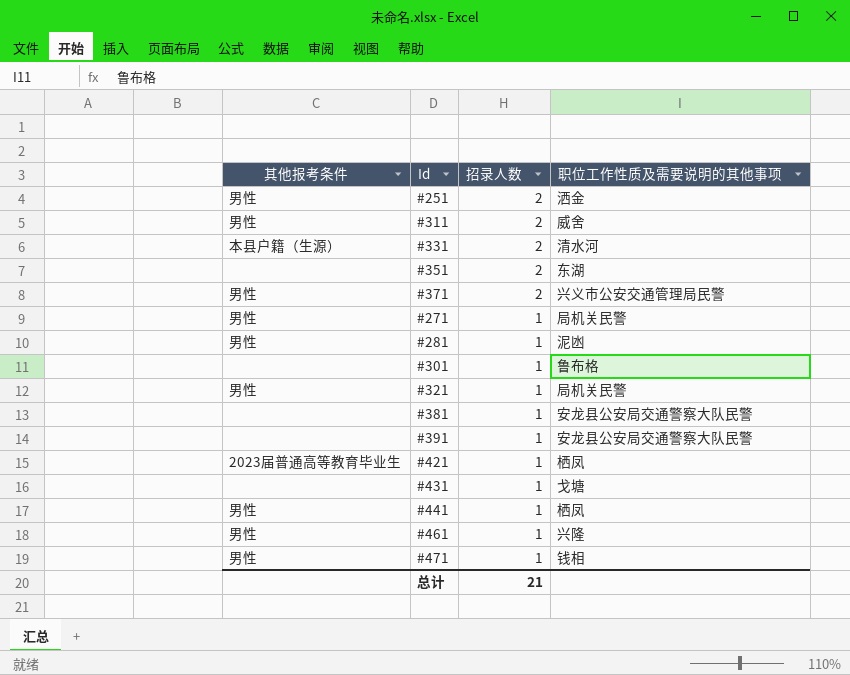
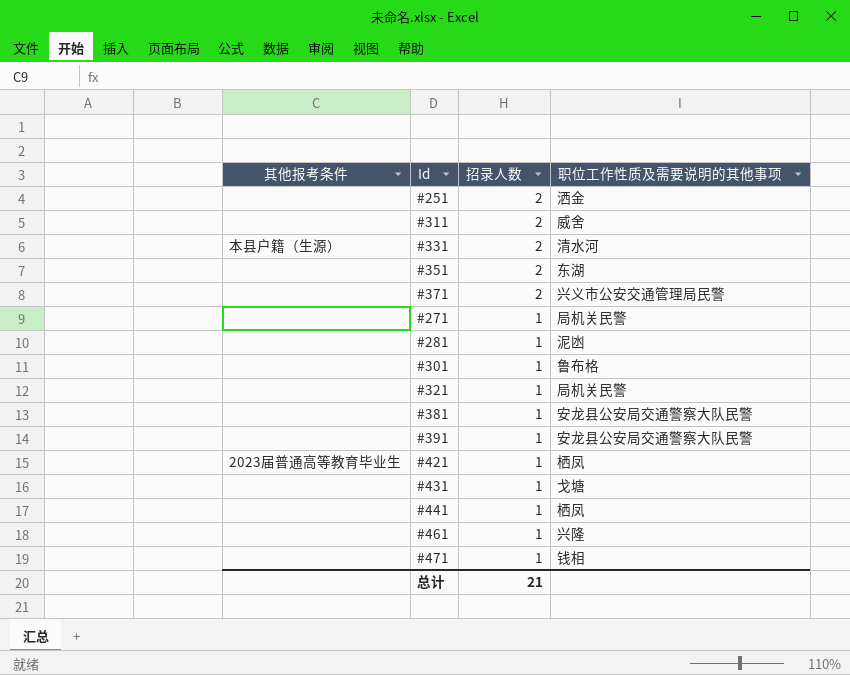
#251 | 其他报考条件: 男性 -> none
#311 | 其他报考条件: 男性 -> none
#371 | 其他报考条件: 男性 -> none
#271 | 其他报考条件: 男性 -> none
#281 | 其他报考条件: 男性 -> none
#321 | 其他报考条件: 男性 -> none
#441 | 其他报考条件: 男性 -> none
#461 | 其他报考条件: 男性 -> none
#471 | 其他报考条件: 男性 -> none

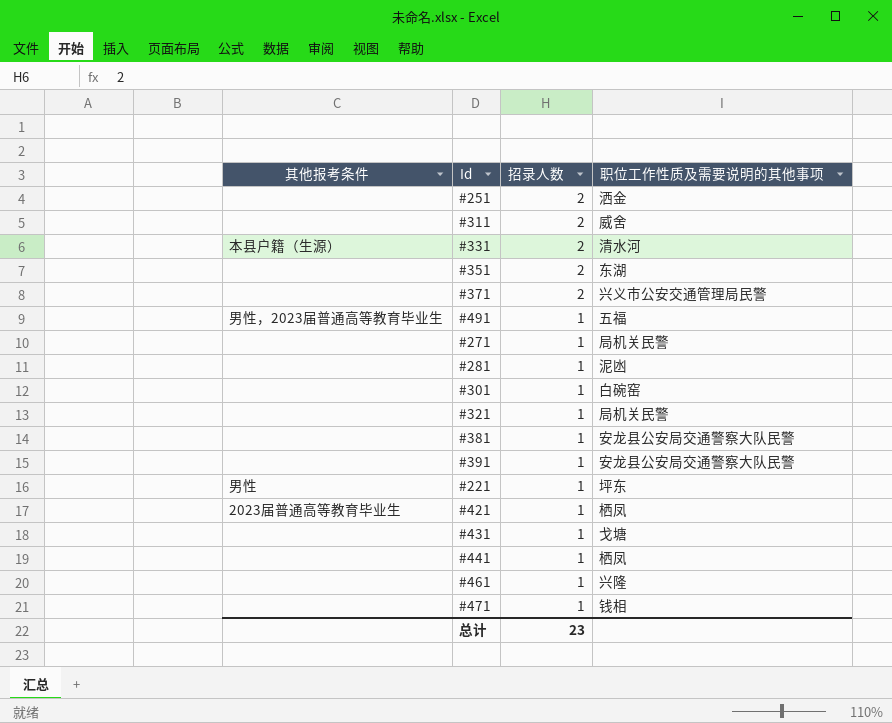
row #491: none -> 男性，2023届普通高等教育毕业生 | 1 | 五福
#301 | 职位工作性质及需要说明的其他事项: 鲁布格 -> 白碗窑
row #221: none -> 男性 | 1 | 坪东
总计 | 招录人数: 21 -> 23

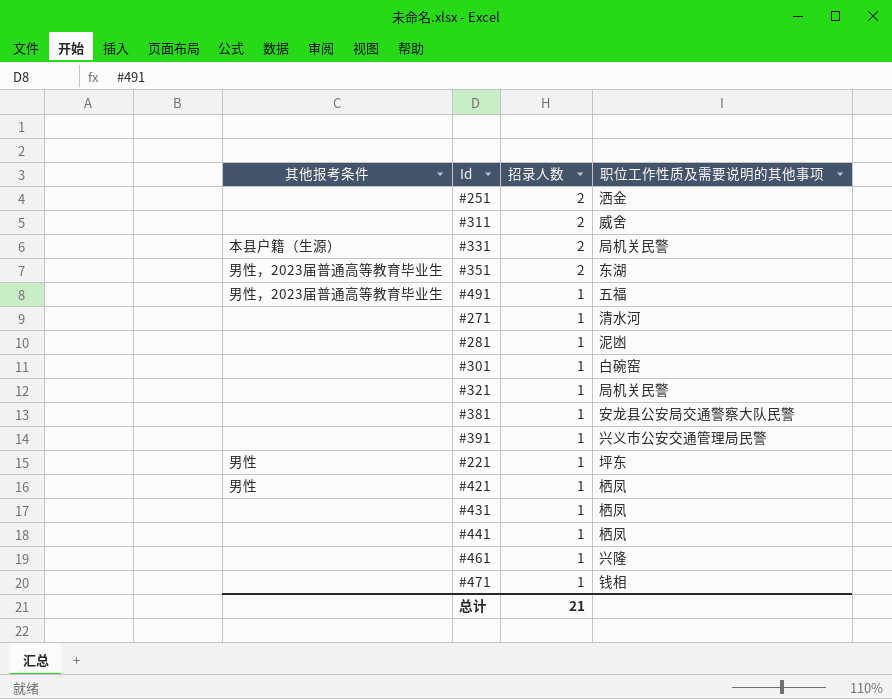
row #371: none | 2 | 兴义市公安交通管理局民警 -> none
#331 | 职位工作性质及需要说明的其他事项: 清水河 -> 局机关民警
#351 | 其他报考条件: none -> 男性，2023届普通高等教育毕业生
#271 | 职位工作性质及需要说明的其他事项: 局机关民警 -> 清水河
#391 | 职位工作性质及需要说明的其他事项: 安龙县公安局交通警察大队民警 -> 兴义市公安交通管理局民警
#421 | 其他报考条件: 2023届普通高等教育毕业生 -> 男性
#431 | 职位工作性质及需要说明的其他事项: 戈塘 -> 栖凤
总计 | 招录人数: 23 -> 21

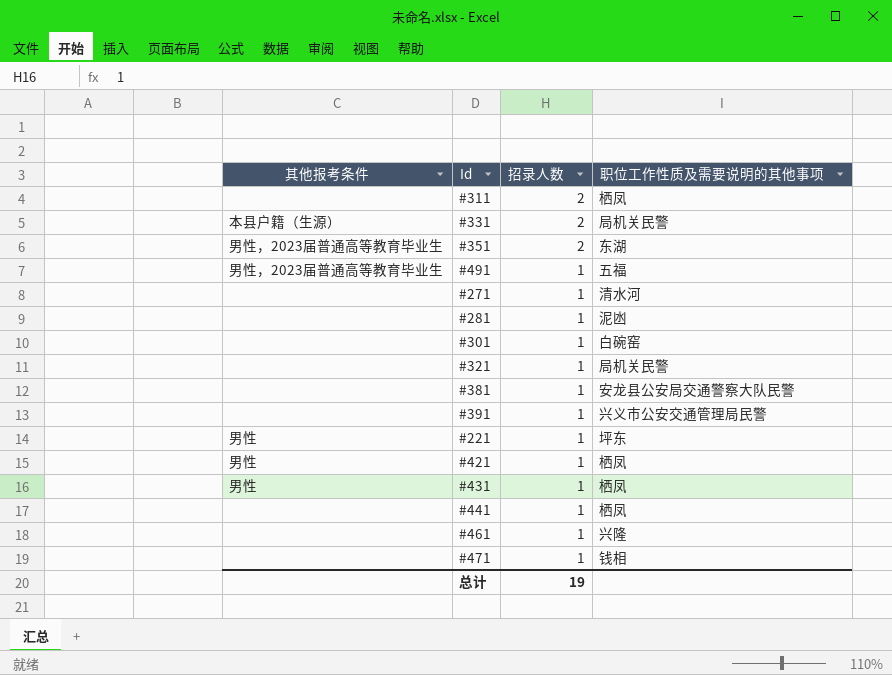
row #251: none | 2 | 洒金 -> none
#311 | 职位工作性质及需要说明的其他事项: 威舍 -> 栖凤
#431 | 其他报考条件: none -> 男性
总计 | 招录人数: 21 -> 19

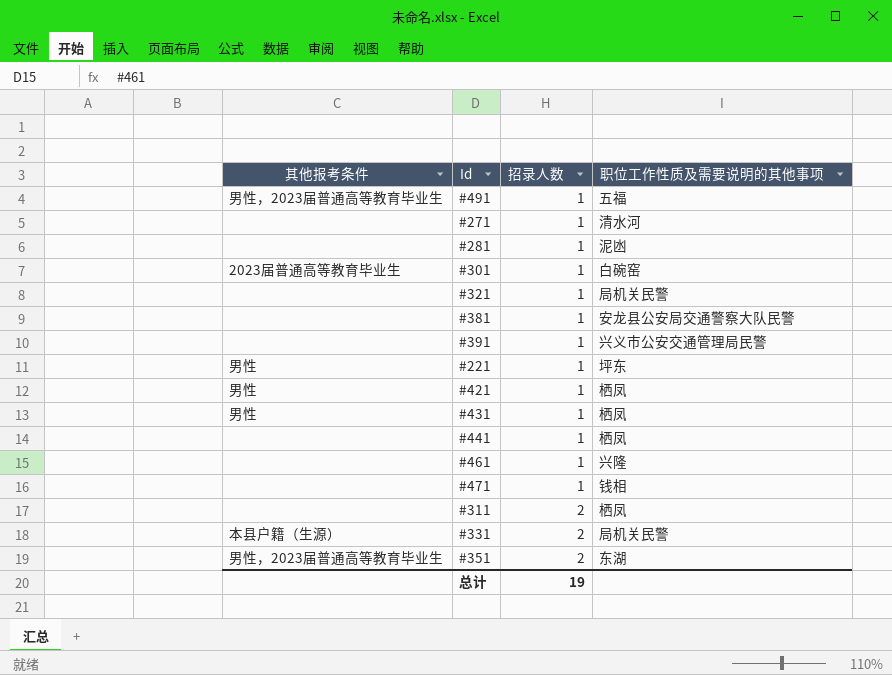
row order: 招录人数 descending -> 招录人数 ascending
#301 | 其他报考条件: none -> 2023届普通高等教育毕业生

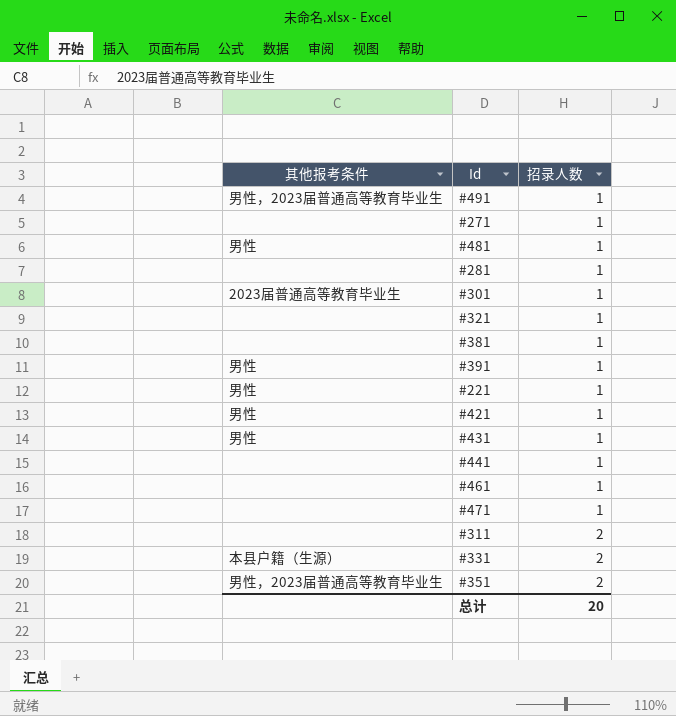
column 职位工作性质及需要说明的其他事项 | position: 4 -> none
row #481: none -> 男性 | 1
#391 | 其他报考条件: none -> 男性
总计 | 招录人数: 19 -> 20

